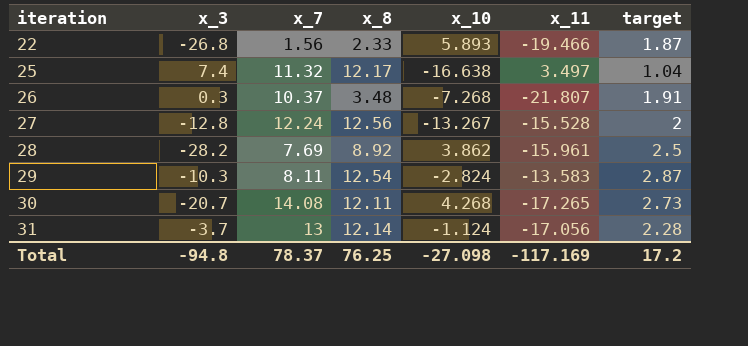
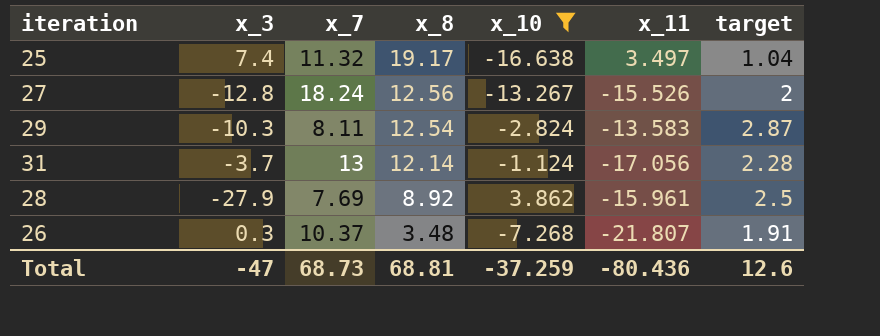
filter: none -> x_10 <= 3.862
row order: iteration ascending -> x_8 descending
25 | x_8: 12.17 -> 19.17
27 | x_7: 12.24 -> 18.24
27 | x_11: -15.528 -> -15.526
28 | x_3: -28.2 -> -27.9
Total | x_3: -94.8 -> -47
Total | x_7: 78.37 -> 68.73
Total | x_8: 76.25 -> 68.81
Total | x_10: -27.098 -> -37.259
Total | x_11: -117.169 -> -80.436
Total | target: 17.2 -> 12.6

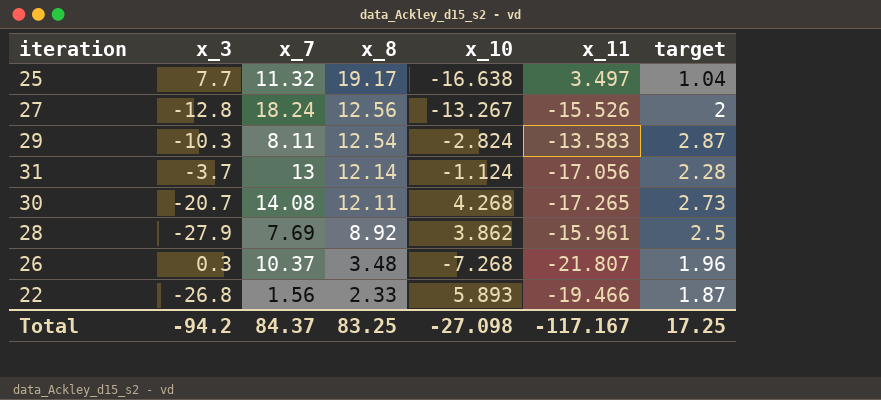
filter: x_10 <= 3.862 -> none
25 | x_3: 7.4 -> 7.7
26 | target: 1.91 -> 1.96
Total | x_3: -47 -> -94.2
Total | x_7: 68.73 -> 84.37
Total | x_8: 68.81 -> 83.25
Total | x_10: -37.259 -> -27.098
Total | x_11: -80.436 -> -117.167
Total | target: 12.6 -> 17.25

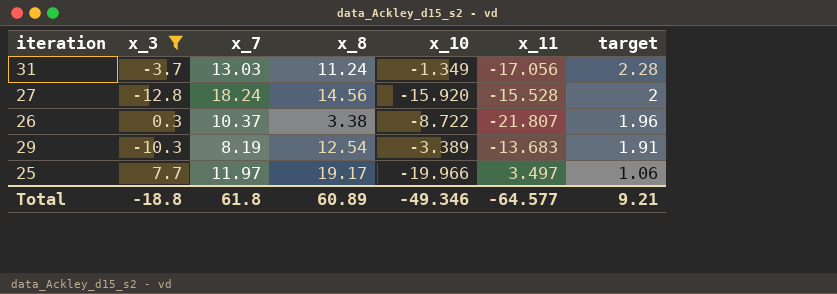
filter: none -> x_3 >= -12.8
row order: x_8 descending -> target descending
31 | x_7: 13 -> 13.03
31 | x_8: 12.14 -> 11.24
31 | x_10: -1.124 -> -1.349
27 | x_8: 12.56 -> 14.56
27 | x_10: -13.267 -> -15.920
27 | x_11: -15.526 -> -15.528
26 | x_8: 3.48 -> 3.38
26 | x_10: -7.268 -> -8.722
29 | x_7: 8.11 -> 8.19
29 | x_10: -2.824 -> -3.389
29 | x_11: -13.583 -> -13.683
29 | target: 2.87 -> 1.91
25 | x_7: 11.32 -> 11.97
25 | x_10: -16.638 -> -19.966
25 | target: 1.04 -> 1.06
Total | x_3: -94.2 -> -18.8
Total | x_7: 84.37 -> 61.8
Total | x_8: 83.25 -> 60.89
Total | x_10: -27.098 -> -49.346
Total | x_11: -117.167 -> -64.577
Total | target: 17.25 -> 9.21

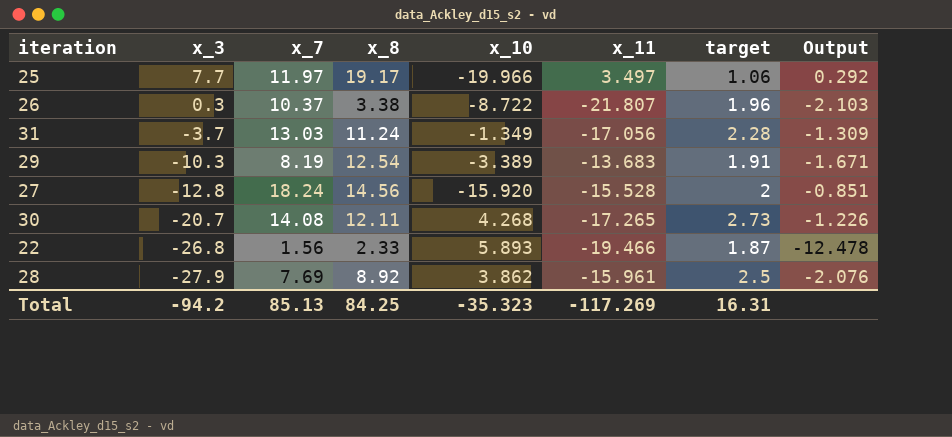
filter: x_3 >= -12.8 -> none
row order: target descending -> x_3 descending
column Output | formula: none -> [x_11] / [x_7]
Total | x_3: -18.8 -> -94.2
Total | x_7: 61.8 -> 85.13
Total | x_8: 60.89 -> 84.25
Total | x_10: -49.346 -> -35.323
Total | x_11: -64.577 -> -117.269
Total | target: 9.21 -> 16.31

